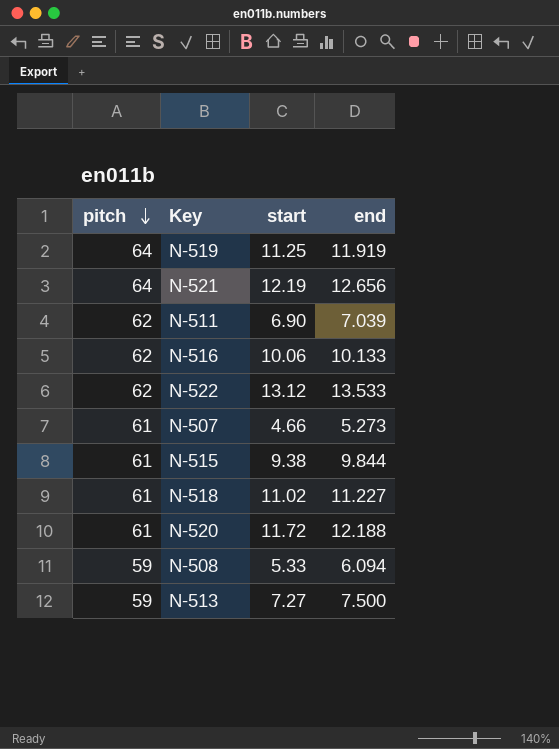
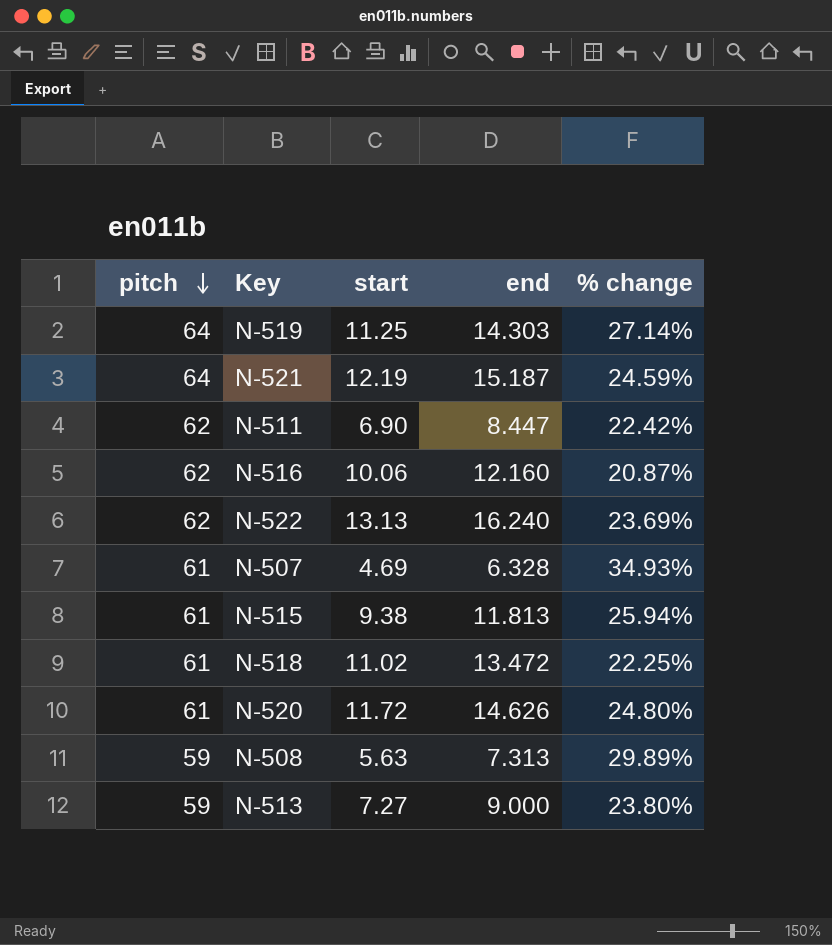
column % change | formula: none -> ([end] - [start]) / [start]
N-519 | end: 11.919 -> 14.303
N-521 | end: 12.656 -> 15.187
N-511 | end: 7.039 -> 8.447
N-516 | end: 10.133 -> 12.160
N-522 | start: 13.12 -> 13.13
N-522 | end: 13.533 -> 16.240
N-507 | start: 4.66 -> 4.69
N-507 | end: 5.273 -> 6.328
N-515 | end: 9.844 -> 11.813
N-518 | end: 11.227 -> 13.472
N-520 | end: 12.188 -> 14.626
N-508 | start: 5.33 -> 5.63
N-508 | end: 6.094 -> 7.313
N-513 | end: 7.500 -> 9.000

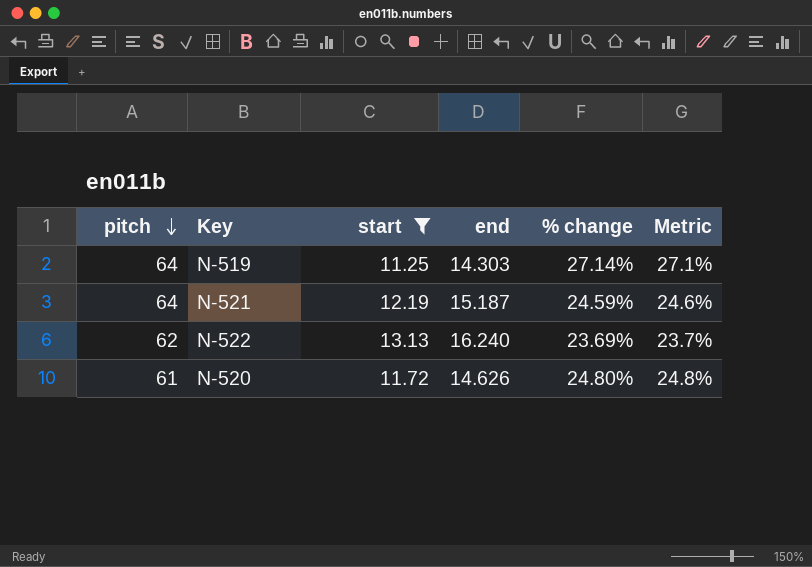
filter: none -> start >= 11.25
column Metric | formula: none -> ([end] - [start]) / [start]

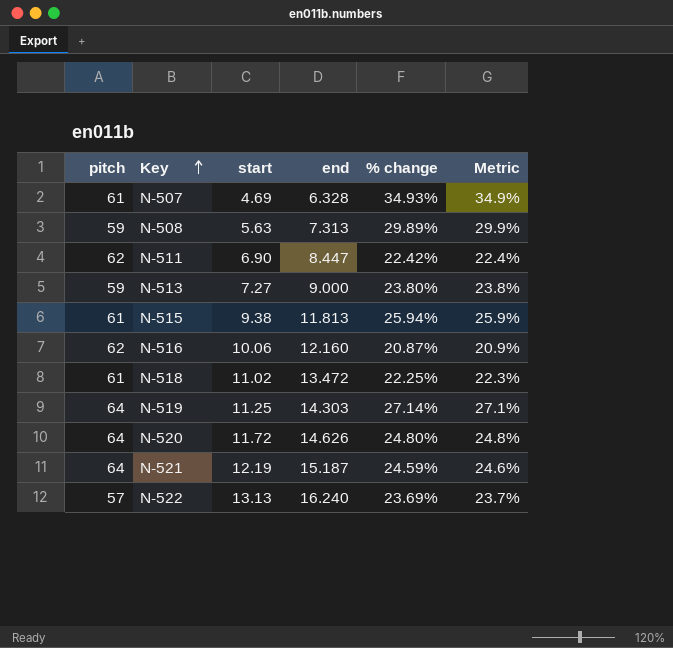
filter: start >= 11.25 -> none
row order: pitch descending -> Key ascending
N-520 | pitch: 61 -> 64
N-522 | pitch: 62 -> 57

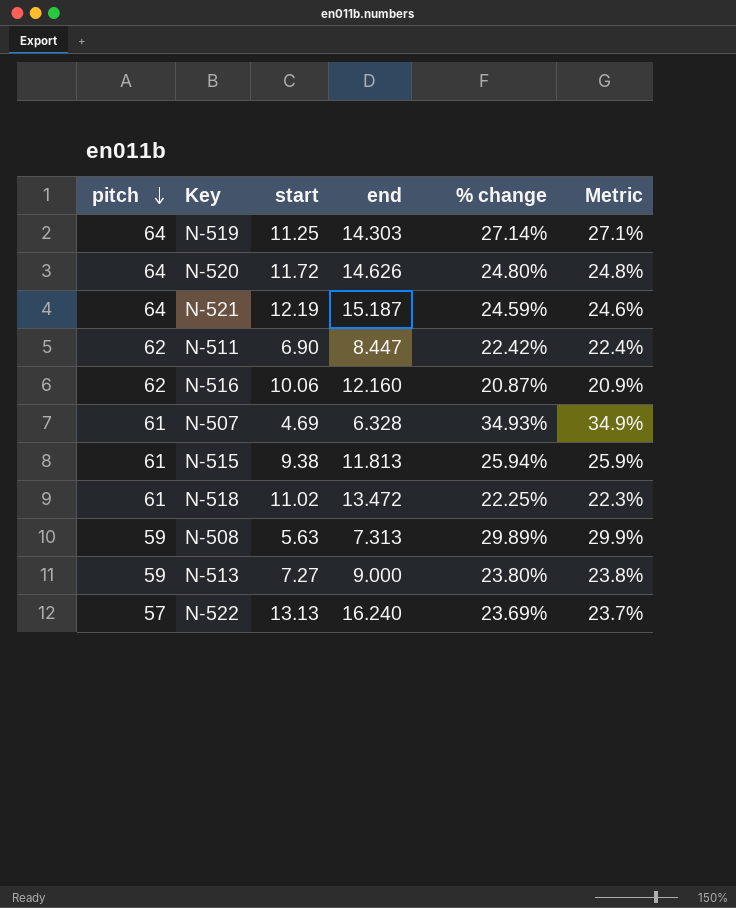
row order: Key ascending -> pitch descending

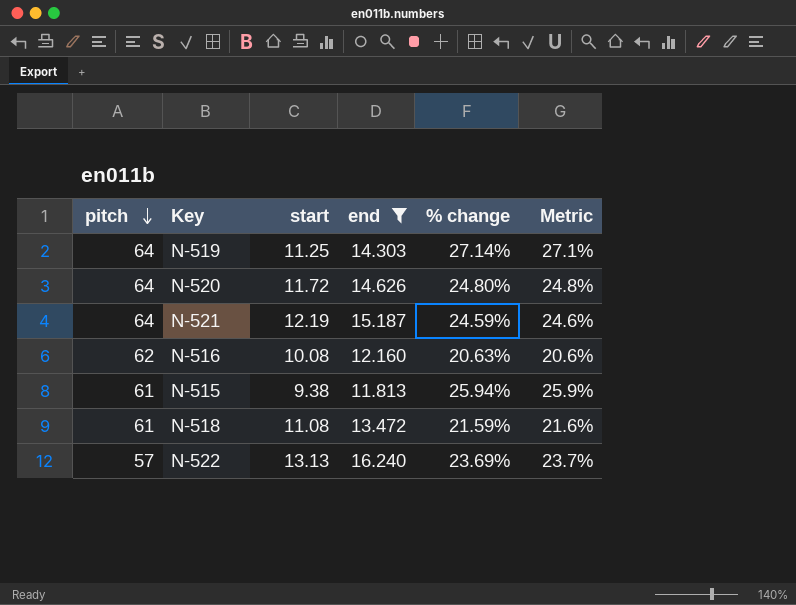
filter: none -> end >= 11.813
N-516 | start: 10.06 -> 10.08
N-516 | % change: 20.87% -> 20.63%
N-516 | Metric: 20.9% -> 20.6%
N-518 | start: 11.02 -> 11.08
N-518 | % change: 22.25% -> 21.59%
N-518 | Metric: 22.3% -> 21.6%

